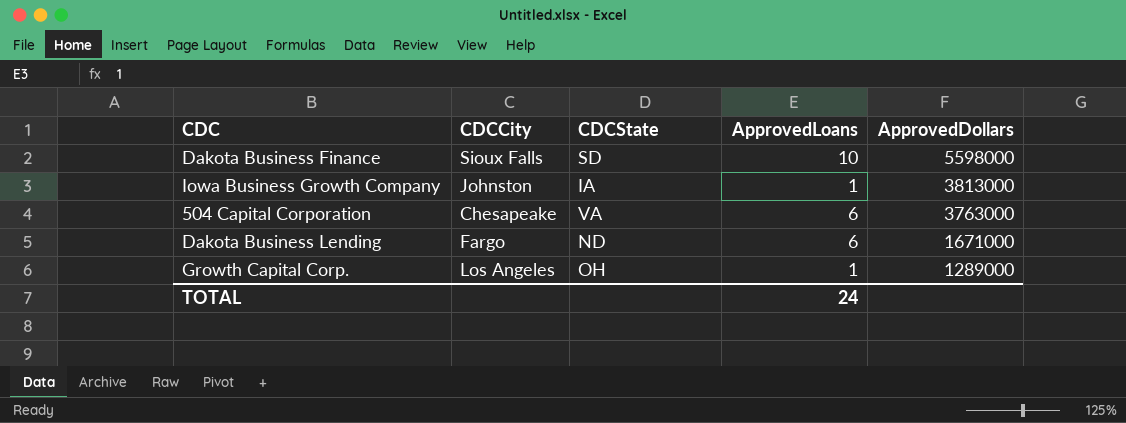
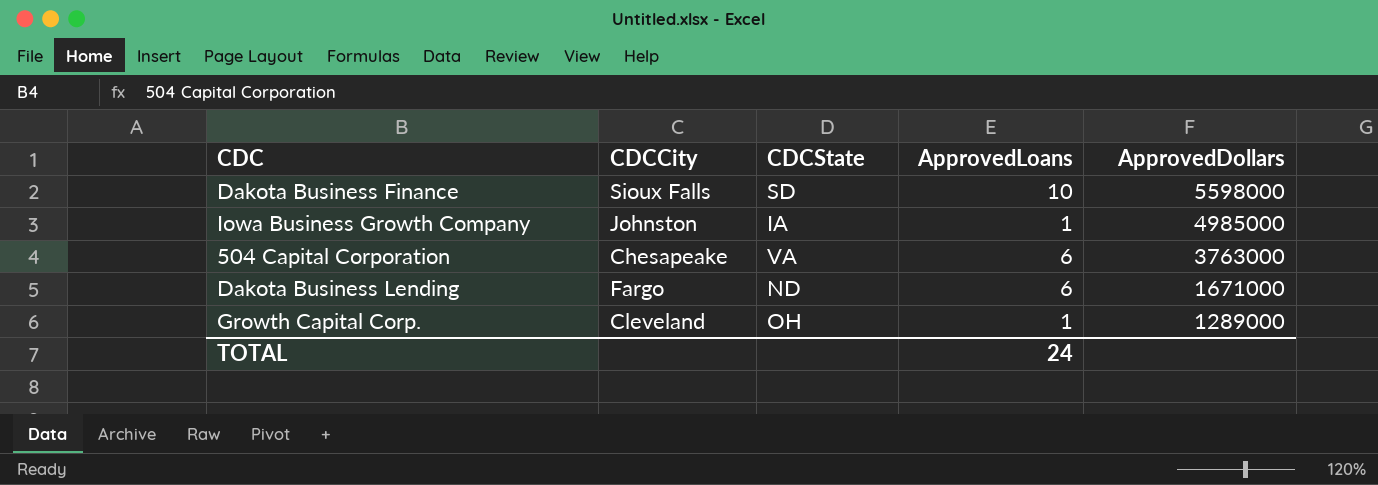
Iowa Business Growth Company | ApprovedDollars: 3813000 -> 4985000
Growth Capital Corp. | CDCCity: Los Angeles -> Cleveland

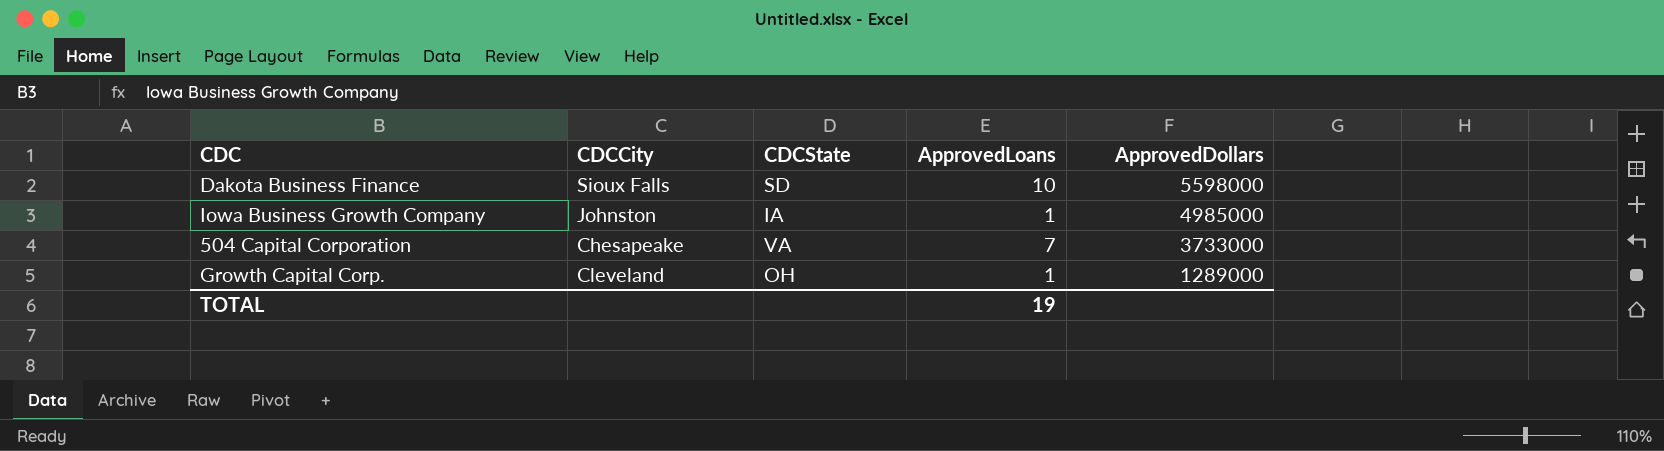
row Dakota Business Lending: Fargo | ND | 6 | 1671000 -> none
504 Capital Corporation | ApprovedLoans: 6 -> 7
504 Capital Corporation | ApprovedDollars: 3763000 -> 3733000
TOTAL | ApprovedLoans: 24 -> 19

